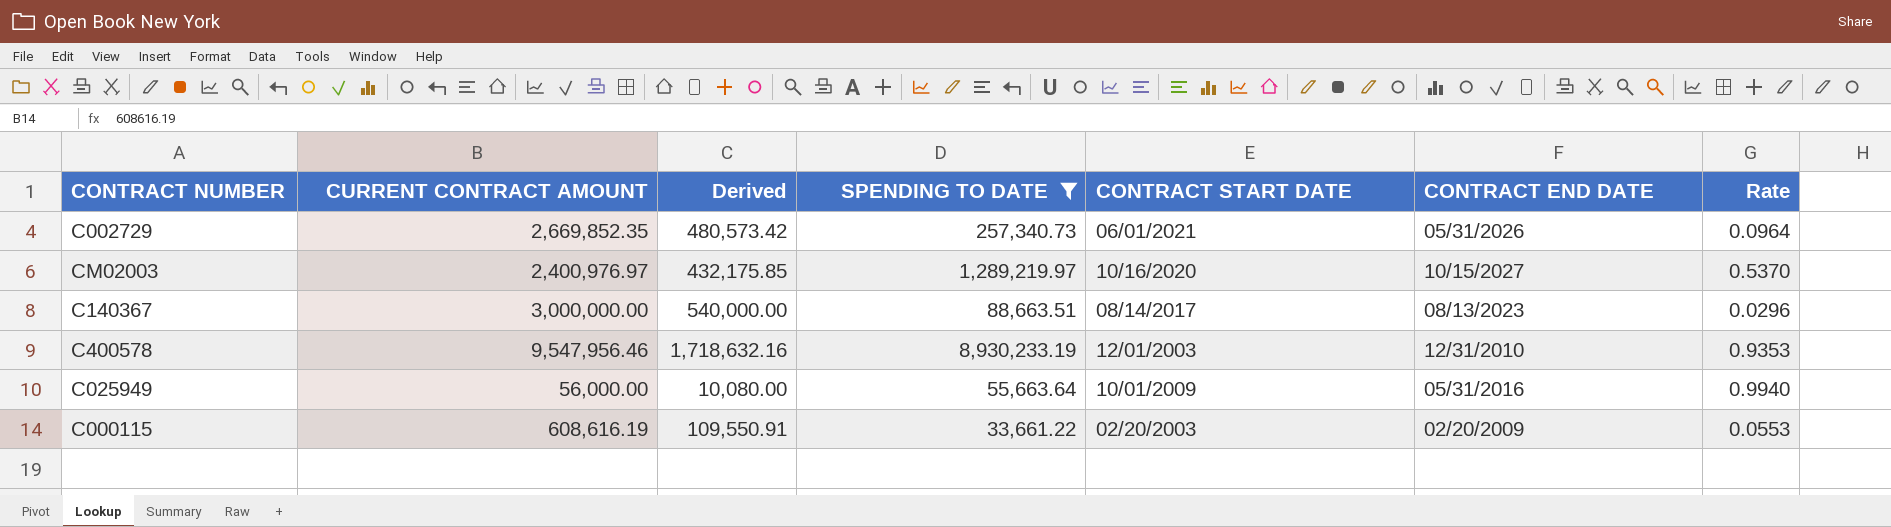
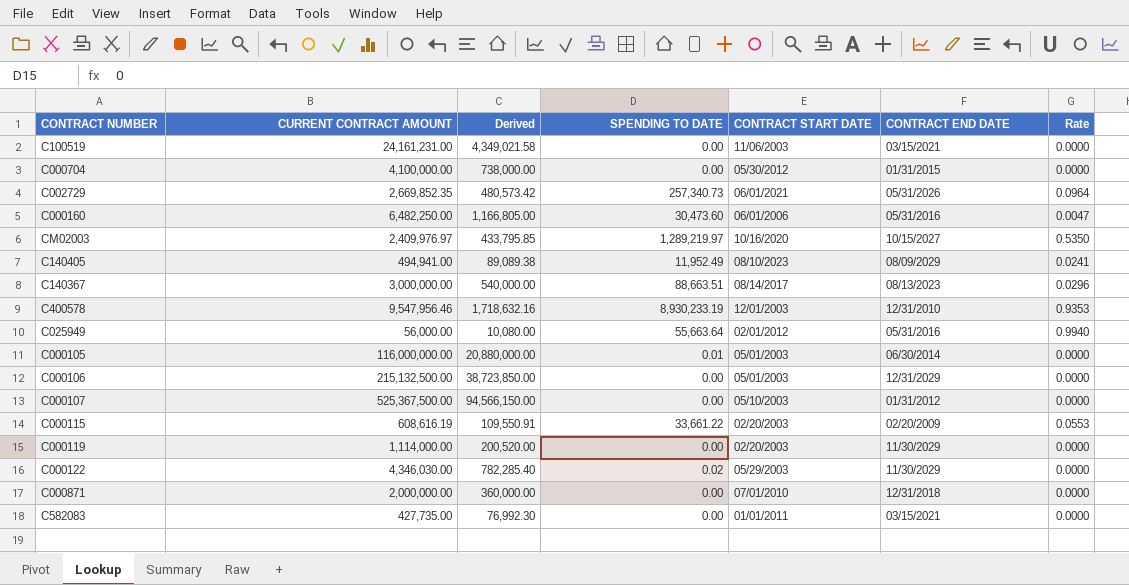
filter: SPENDING TO DATE >= 33,661.22 -> none
CM02003 | CURRENT CONTRACT AMOUNT: 2,400,976.97 -> 2,409,976.97
CM02003 | Derived: 432,175.85 -> 433,795.85
CM02003 | Rate: 0.5370 -> 0.5350
C025949 | CONTRACT START DATE: 10/01/2009 -> 02/01/2012

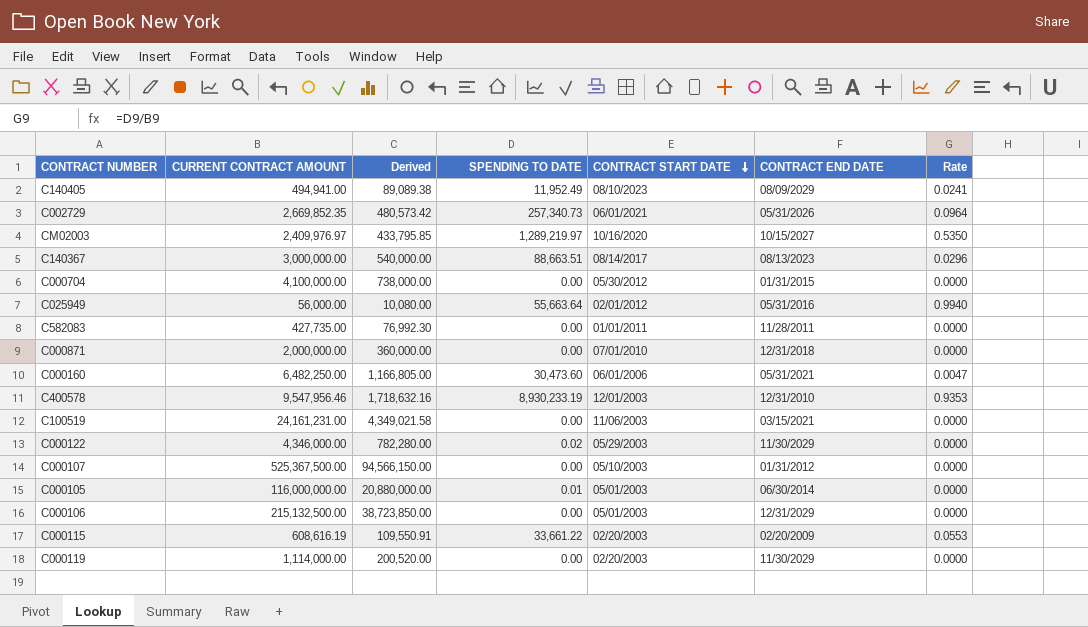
row order: none -> CONTRACT START DATE descending
C582083 | CONTRACT END DATE: 03/15/2021 -> 11/28/2011
C000160 | CONTRACT END DATE: 05/31/2016 -> 05/31/2021
C000122 | CURRENT CONTRACT AMOUNT: 4,346,030.00 -> 4,346,000.00
C000122 | Derived: 782,285.40 -> 782,280.00

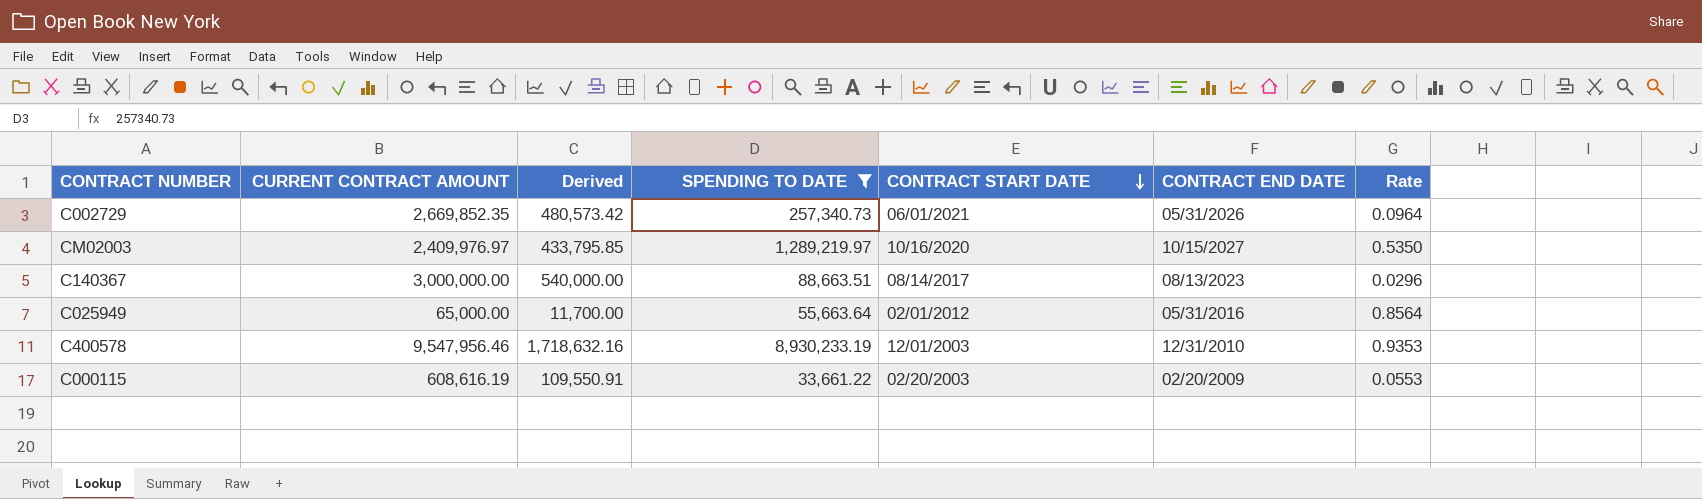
filter: none -> SPENDING TO DATE >= 33,661.22
C025949 | CURRENT CONTRACT AMOUNT: 56,000.00 -> 65,000.00
C025949 | Derived: 10,080.00 -> 11,700.00
C025949 | Rate: 0.9940 -> 0.8564

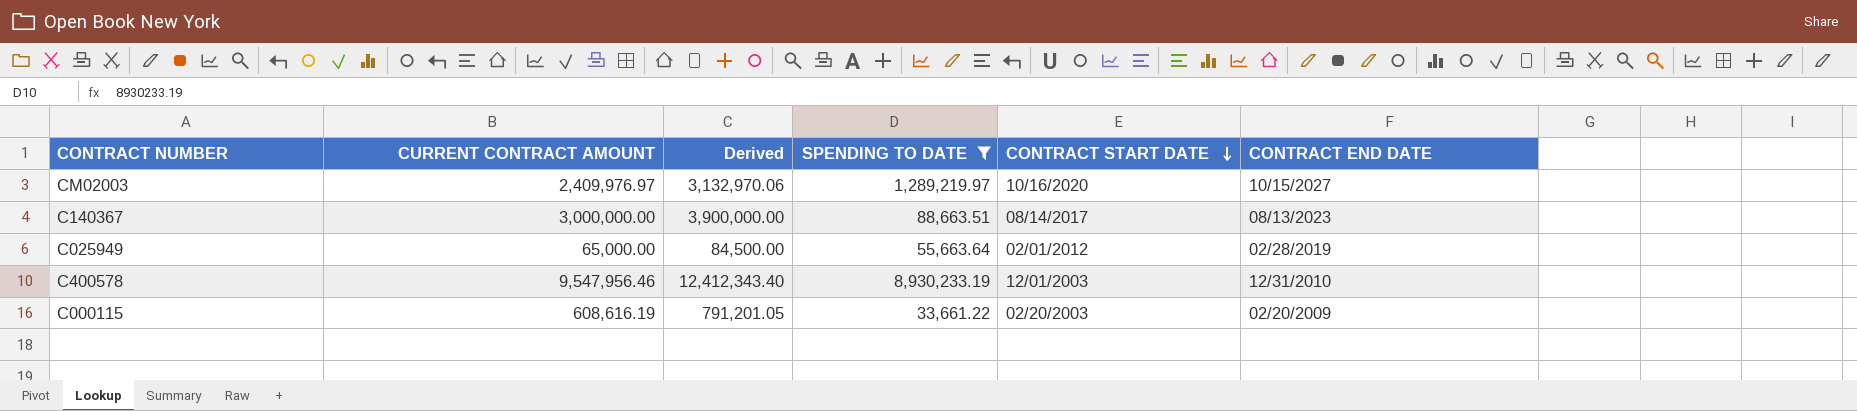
column Rate | formula: [SPENDING TO DATE] / [CURRENT CONTRACT AMOUNT] -> none
column Derived | formula: [CURRENT CONTRACT AMOUNT] * 0.18 -> [CURRENT CONTRACT AMOUNT] * 1.3
row C002729: 2,669,852.35 | 480,573.42 | 257,340.73 | 06/01/2021 | 05/31/2026 | 0.0964 -> none
C025949 | CONTRACT END DATE: 05/31/2016 -> 02/28/2019

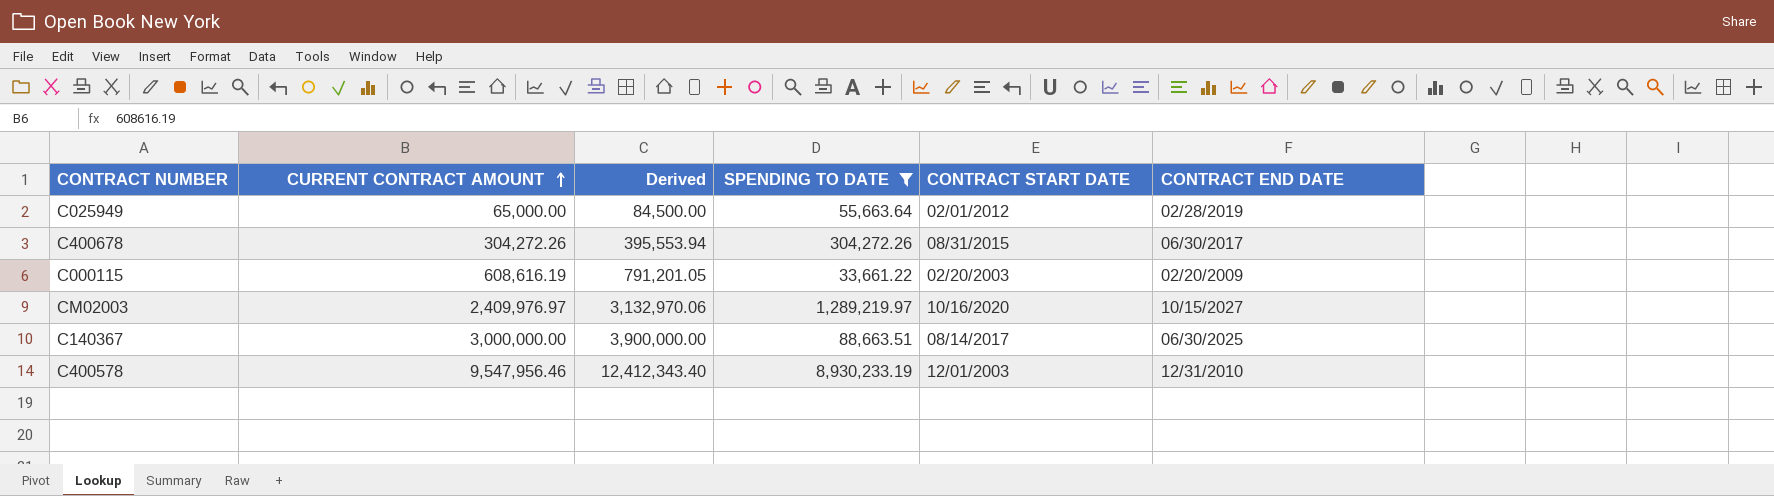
row order: CONTRACT START DATE descending -> CURRENT CONTRACT AMOUNT ascending
row C400678: none -> 304,272.26 | 395,553.94 | 304,272.26 | 08/31/2015 | 06/30/2017
C140367 | CONTRACT END DATE: 08/13/2023 -> 06/30/2025

